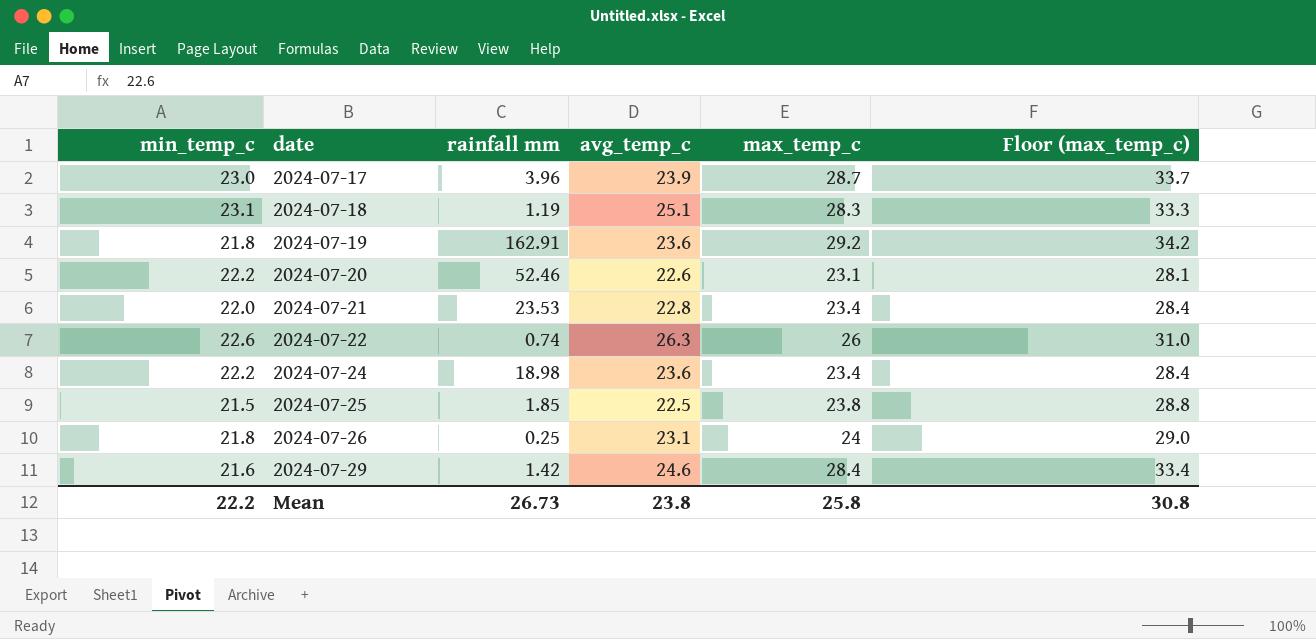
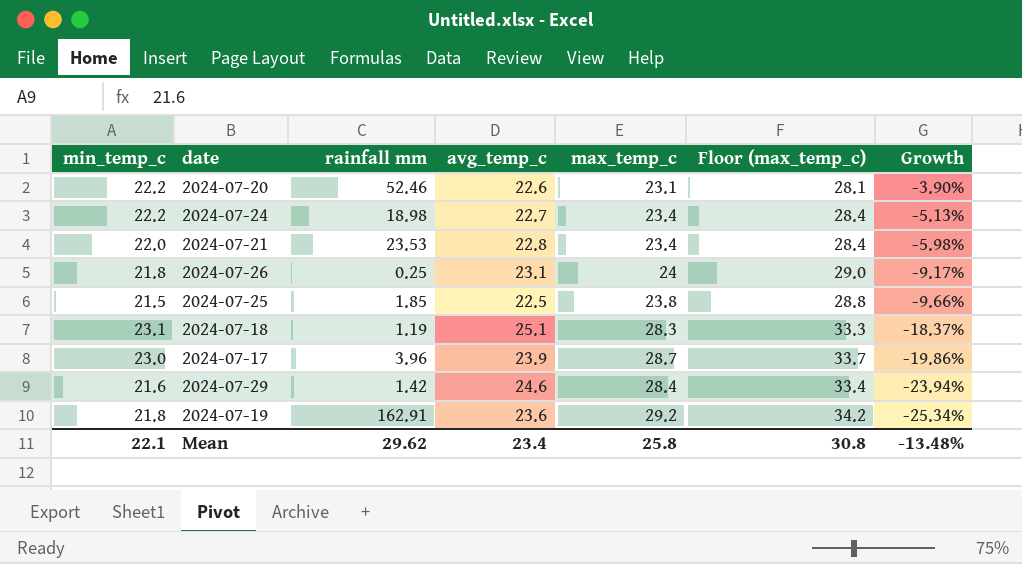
row order: date ascending -> Growth descending
column Growth | formula: none -> ([min_temp_c] - [max_temp_c]) / [max_temp_c]
row 2024-07-22: 22.6 | 0.74 | 26.3 | 26 | 31.0 -> none
2024-07-24 | avg_temp_c: 23.6 -> 22.7
Mean | min_temp_c: 22.2 -> 22.1
Mean | rainfall mm: 26.73 -> 29.62
Mean | avg_temp_c: 23.8 -> 23.4

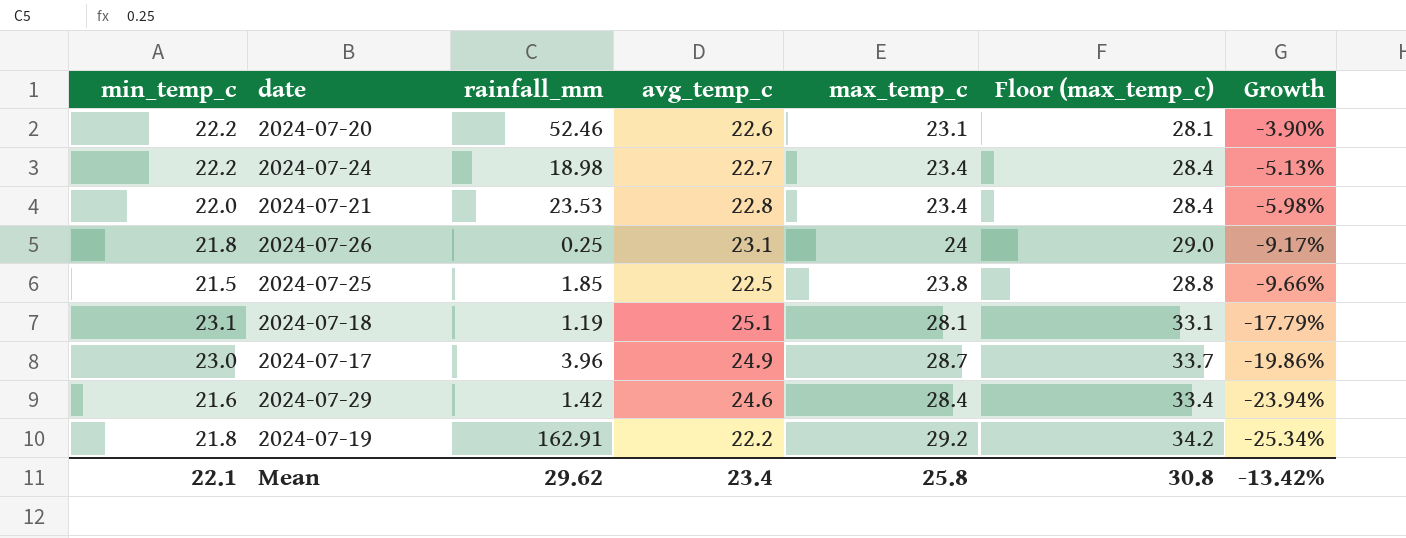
column name: rainfall mm -> rainfall_mm
2024-07-18 | max_temp_c: 28.3 -> 28.1
2024-07-18 | Floor (max_temp_c): 33.3 -> 33.1
2024-07-18 | Growth: -18.37% -> -17.79%
2024-07-17 | avg_temp_c: 23.9 -> 24.9
2024-07-19 | avg_temp_c: 23.6 -> 22.2
Mean | Growth: -13.48% -> -13.42%

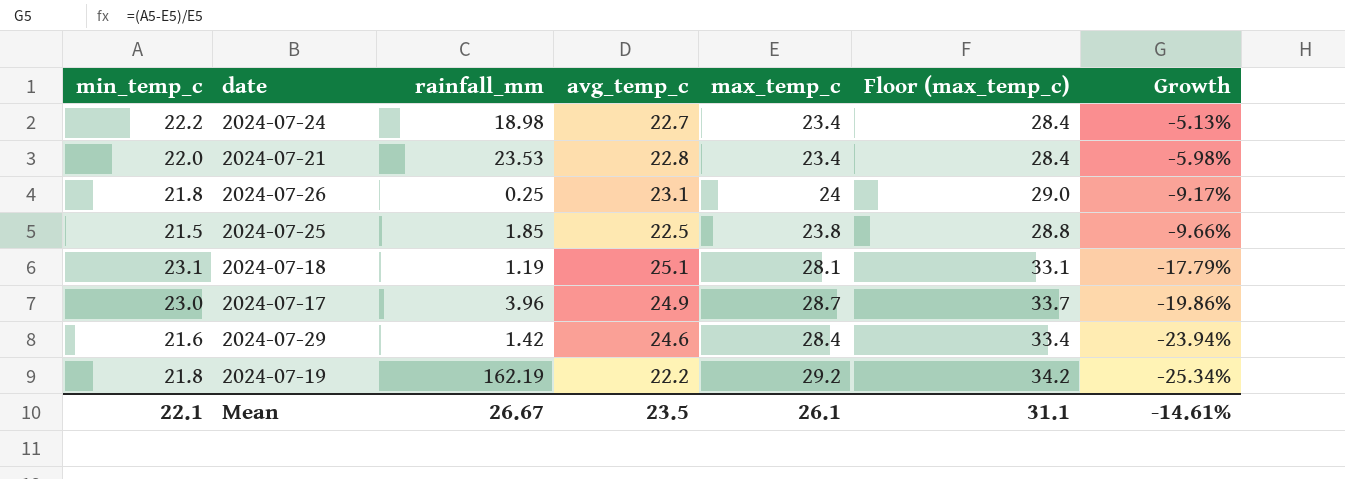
row 2024-07-20: 22.2 | 52.46 | 22.6 | 23.1 | 28.1 | -3.90% -> none
2024-07-19 | rainfall_mm: 162.91 -> 162.19
Mean | rainfall_mm: 29.62 -> 26.67
Mean | avg_temp_c: 23.4 -> 23.5
Mean | max_temp_c: 25.8 -> 26.1
Mean | Floor (max_temp_c): 30.8 -> 31.1
Mean | Growth: -13.42% -> -14.61%

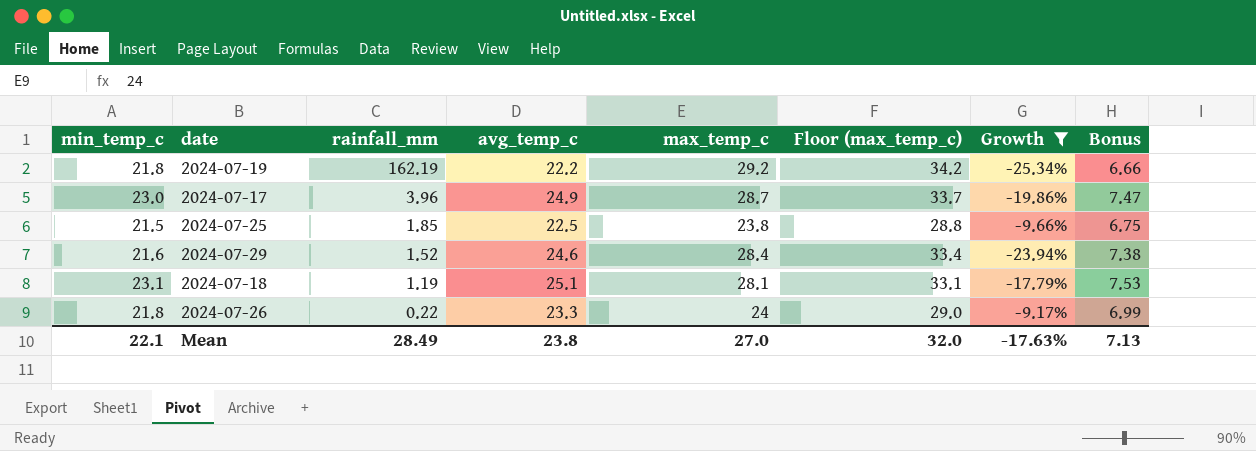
filter: none -> Growth <= -9.17%
row order: Growth descending -> rainfall_mm descending
column Bonus | formula: none -> [avg_temp_c] * 0.3
2024-07-29 | rainfall_mm: 1.42 -> 1.52
2024-07-26 | rainfall_mm: 0.25 -> 0.22
2024-07-26 | avg_temp_c: 23.1 -> 23.3
Mean | rainfall_mm: 26.67 -> 28.49
Mean | avg_temp_c: 23.5 -> 23.8
Mean | max_temp_c: 26.1 -> 27.0
Mean | Floor (max_temp_c): 31.1 -> 32.0
Mean | Growth: -14.61% -> -17.63%

